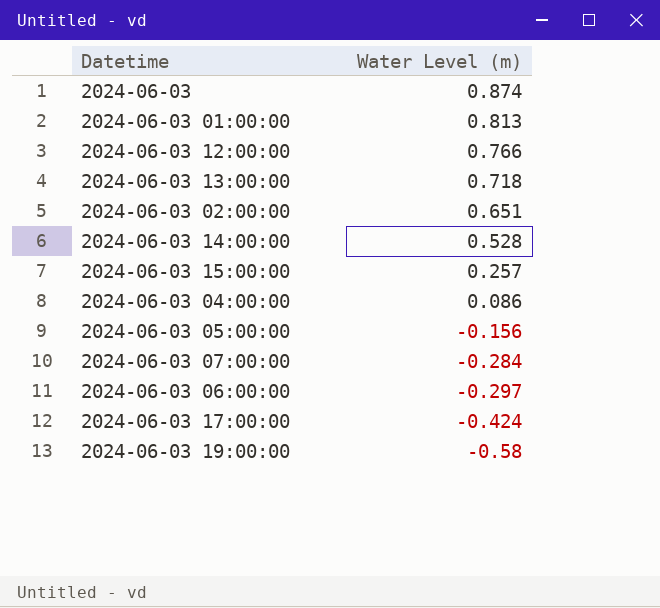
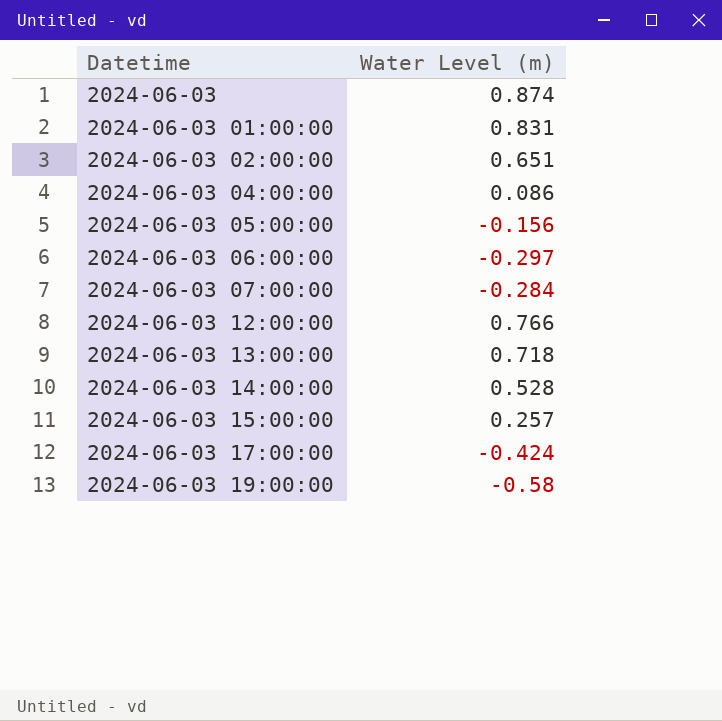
row order: Water Level (m) descending -> Datetime ascending
2024-06-03 01:00:00 | Water Level (m): 0.813 -> 0.831

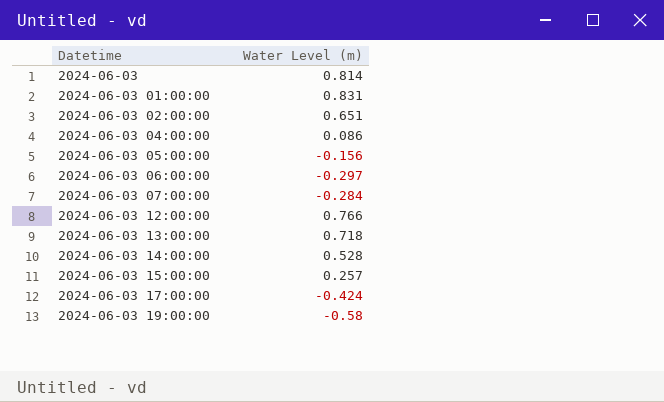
2024-06-03 | Water Level (m): 0.874 -> 0.814

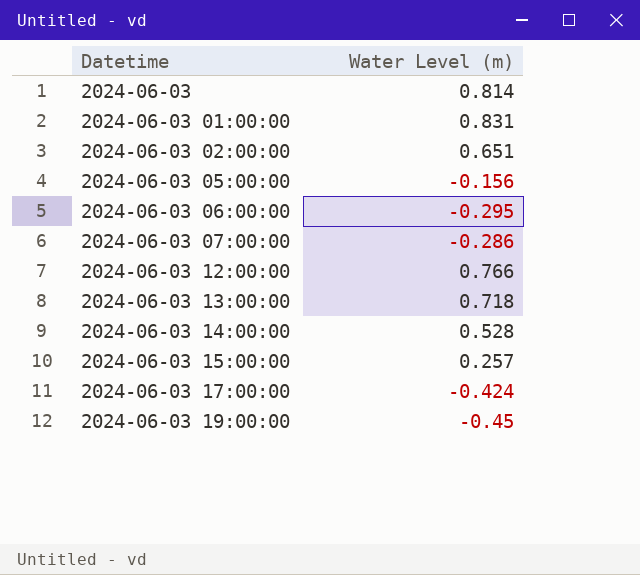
row 2024-06-03 04:00:00: 0.086 -> none
2024-06-03 06:00:00 | Water Level (m): -0.297 -> -0.295
2024-06-03 07:00:00 | Water Level (m): -0.284 -> -0.286
2024-06-03 19:00:00 | Water Level (m): -0.58 -> -0.45

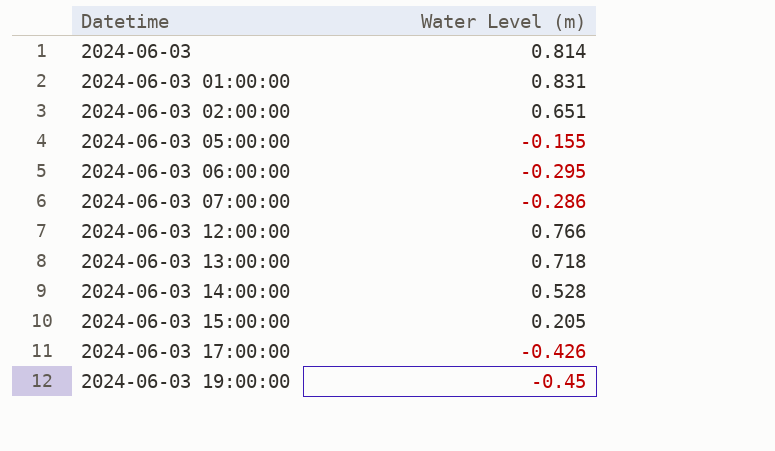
2024-06-03 05:00:00 | Water Level (m): -0.156 -> -0.155
2024-06-03 15:00:00 | Water Level (m): 0.257 -> 0.205
2024-06-03 17:00:00 | Water Level (m): -0.424 -> -0.426

